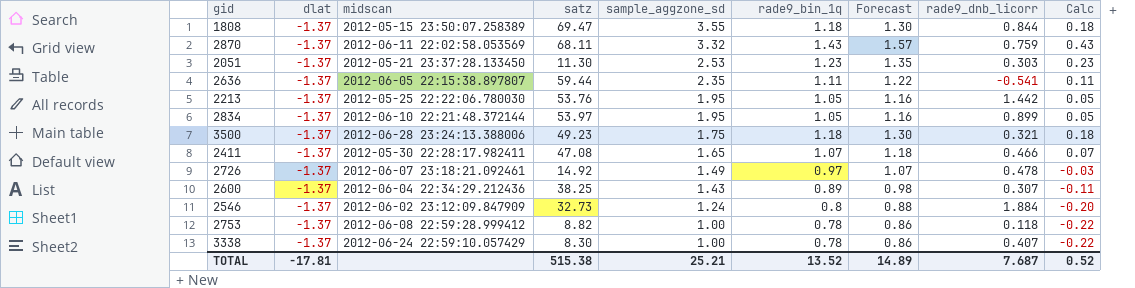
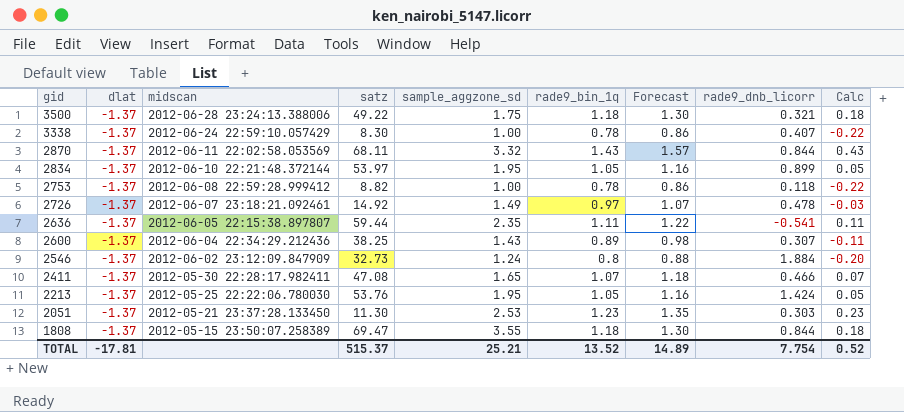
row order: sample_aggzone_sd descending -> gid descending
3500 | satz: 49.23 -> 49.22
2870 | rade9_dnb_licorr: 0.759 -> 0.844
2213 | rade9_dnb_licorr: 1.442 -> 1.424
TOTAL | satz: 515.38 -> 515.37
TOTAL | rade9_dnb_licorr: 7.687 -> 7.754

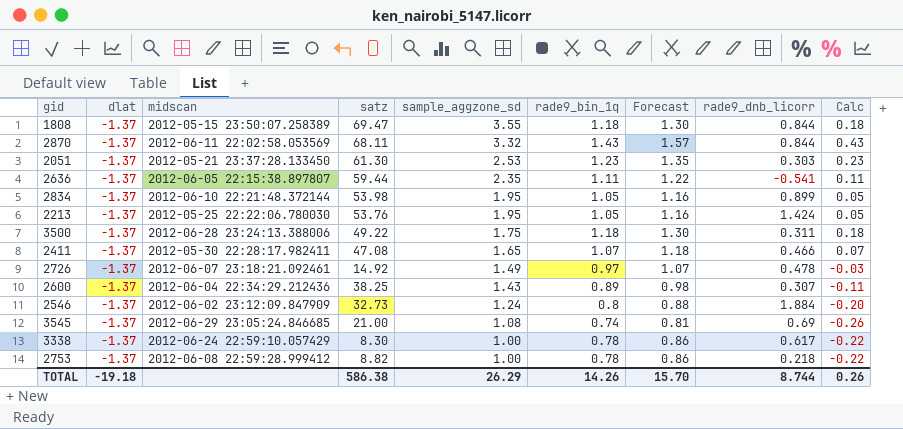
row order: gid descending -> sample_aggzone_sd descending
2051 | satz: 11.30 -> 61.30
2834 | satz: 53.97 -> 53.98
3500 | rade9_dnb_licorr: 0.321 -> 0.311
row 3545: none -> -1.37 | 2012-06-29 23:05:24.846685 | 21.00 | 1.08 | 0.74 | 0.81 | 0.69 | -0.26
3338 | rade9_dnb_licorr: 0.407 -> 0.617
2753 | rade9_dnb_licorr: 0.118 -> 0.218
TOTAL | dlat: -17.81 -> -19.18
TOTAL | satz: 515.37 -> 586.38
TOTAL | sample_aggzone_sd: 25.21 -> 26.29
TOTAL | rade9_bin_1q: 13.52 -> 14.26
TOTAL | Forecast: 14.89 -> 15.70
TOTAL | rade9_dnb_licorr: 7.754 -> 8.744
TOTAL | Calc: 0.52 -> 0.26

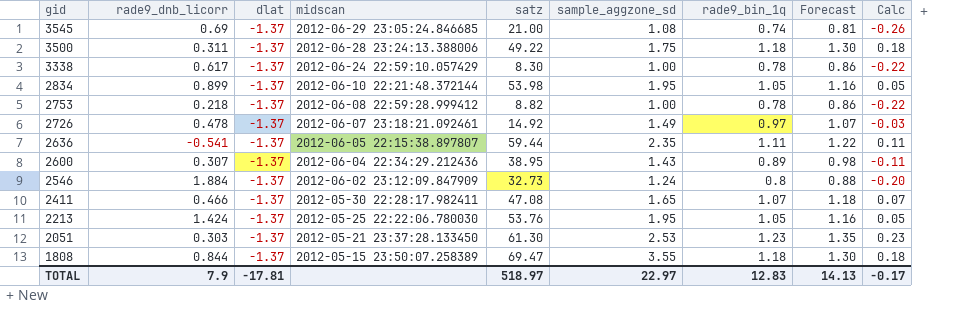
row order: sample_aggzone_sd descending -> gid descending
column rade9_dnb_licorr | position: 8 -> 2
row 2870: -1.37 | 2012-06-11 22:02:58.053569 | 68.11 | 3.32 | 1.43 | 1.57 | 0.844 | 0.43 -> none
2600 | satz: 38.25 -> 38.95
TOTAL | rade9_dnb_licorr: 8.744 -> 7.9
TOTAL | dlat: -19.18 -> -17.81
TOTAL | satz: 586.38 -> 518.97
TOTAL | sample_aggzone_sd: 26.29 -> 22.97
TOTAL | rade9_bin_1q: 14.26 -> 12.83
TOTAL | Forecast: 15.70 -> 14.13
TOTAL | Calc: 0.26 -> -0.17

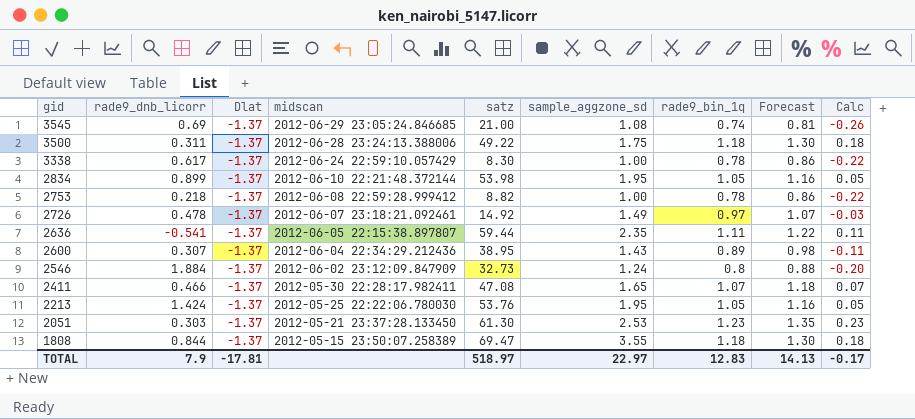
column name: dlat -> Dlat

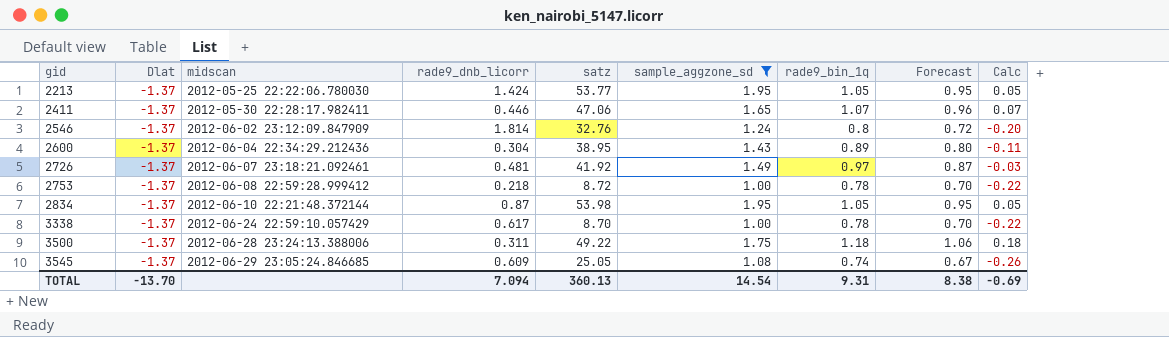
filter: none -> sample_aggzone_sd <= 1.95
row order: gid descending -> gid ascending
column rade9_dnb_licorr | position: 2 -> 4
column Forecast | formula: [rade9_bin_1q] * 1.1 -> [rade9_bin_1q] * 0.9
2213 | satz: 53.76 -> 53.77
2411 | rade9_dnb_licorr: 0.466 -> 0.446
2411 | satz: 47.08 -> 47.06
2546 | rade9_dnb_licorr: 1.884 -> 1.814
2546 | satz: 32.73 -> 32.76
2600 | rade9_dnb_licorr: 0.307 -> 0.304
2726 | rade9_dnb_licorr: 0.478 -> 0.481
2726 | satz: 14.92 -> 41.92
2753 | satz: 8.82 -> 8.72
2834 | rade9_dnb_licorr: 0.899 -> 0.87
3338 | satz: 8.30 -> 8.70
3545 | rade9_dnb_licorr: 0.69 -> 0.609
3545 | satz: 21.00 -> 25.05
TOTAL | Dlat: -17.81 -> -13.70
TOTAL | rade9_dnb_licorr: 7.9 -> 7.094
TOTAL | satz: 518.97 -> 360.13
TOTAL | sample_aggzone_sd: 22.97 -> 14.54
TOTAL | rade9_bin_1q: 12.83 -> 9.31
TOTAL | Forecast: 14.13 -> 8.38
TOTAL | Calc: -0.17 -> -0.69

